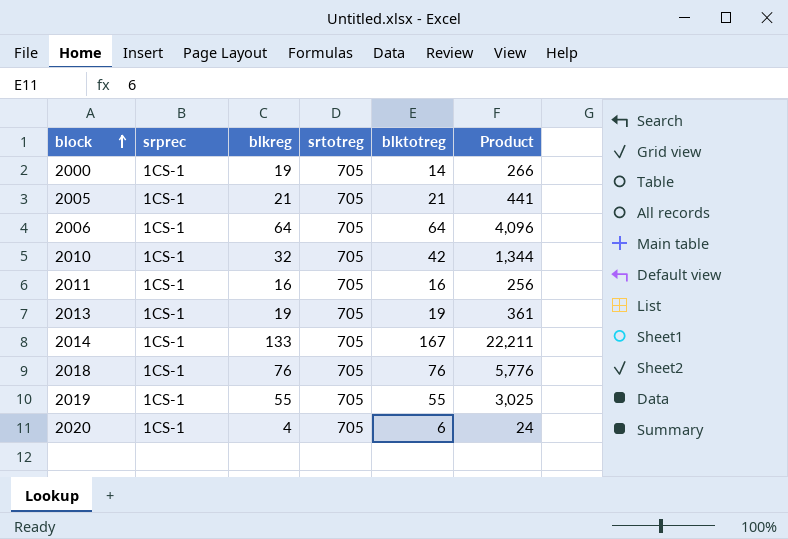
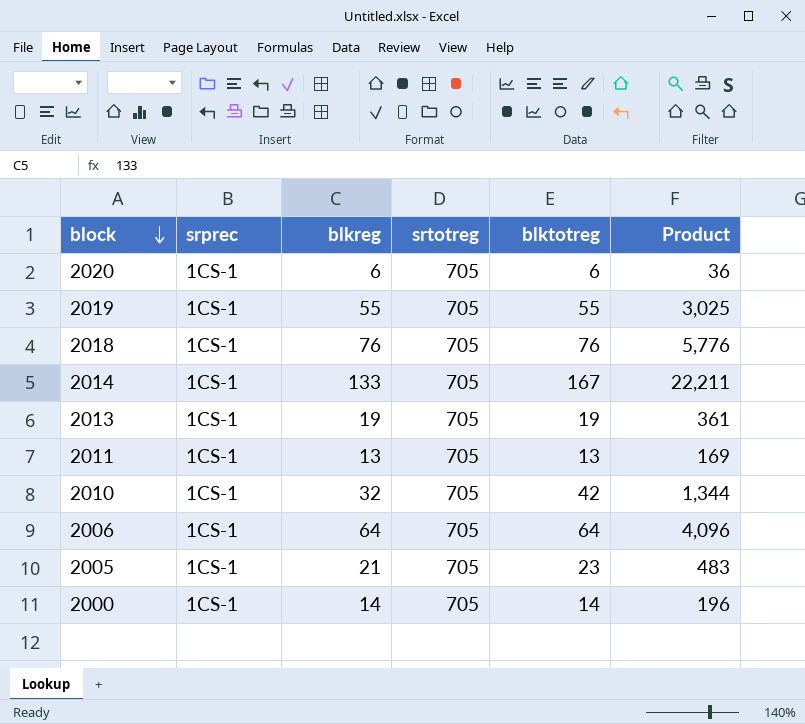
row order: block ascending -> block descending
2020 | blkreg: 4 -> 6
2020 | Product: 24 -> 36
2011 | blkreg: 16 -> 13
2011 | blktotreg: 16 -> 13
2011 | Product: 256 -> 169
2005 | blktotreg: 21 -> 23
2005 | Product: 441 -> 483
2000 | blkreg: 19 -> 14
2000 | Product: 266 -> 196

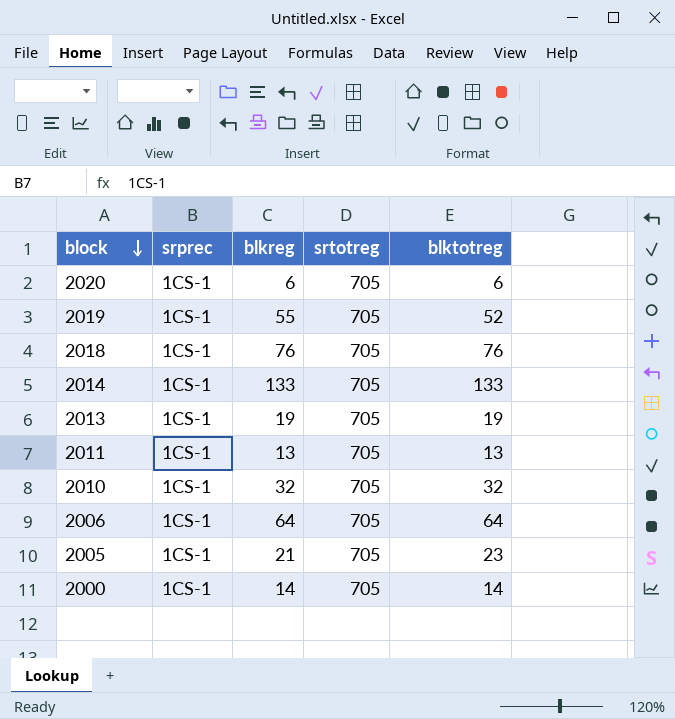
column Product | formula: [blkreg] * [blktotreg] -> none
2019 | blktotreg: 55 -> 52
2014 | blktotreg: 167 -> 133
2010 | blktotreg: 42 -> 32

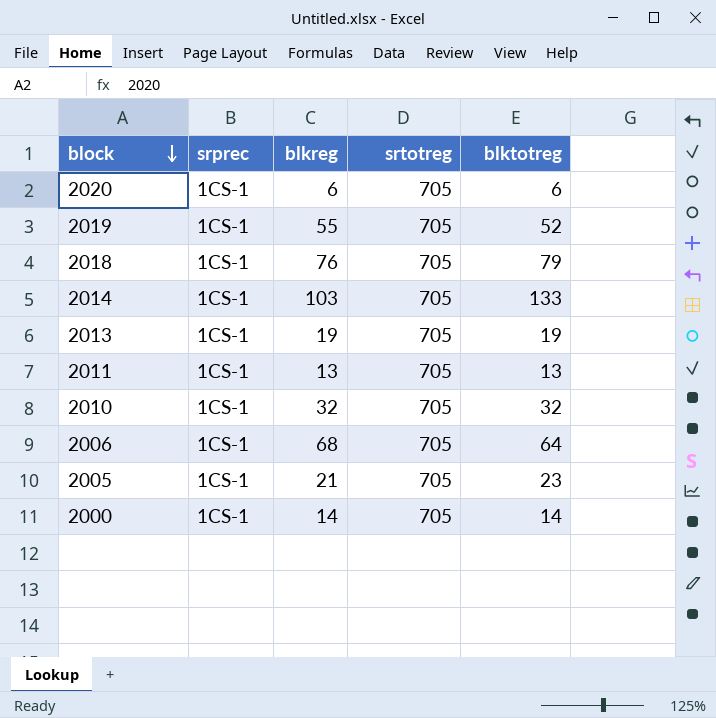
2018 | blktotreg: 76 -> 79
2014 | blkreg: 133 -> 103
2006 | blkreg: 64 -> 68

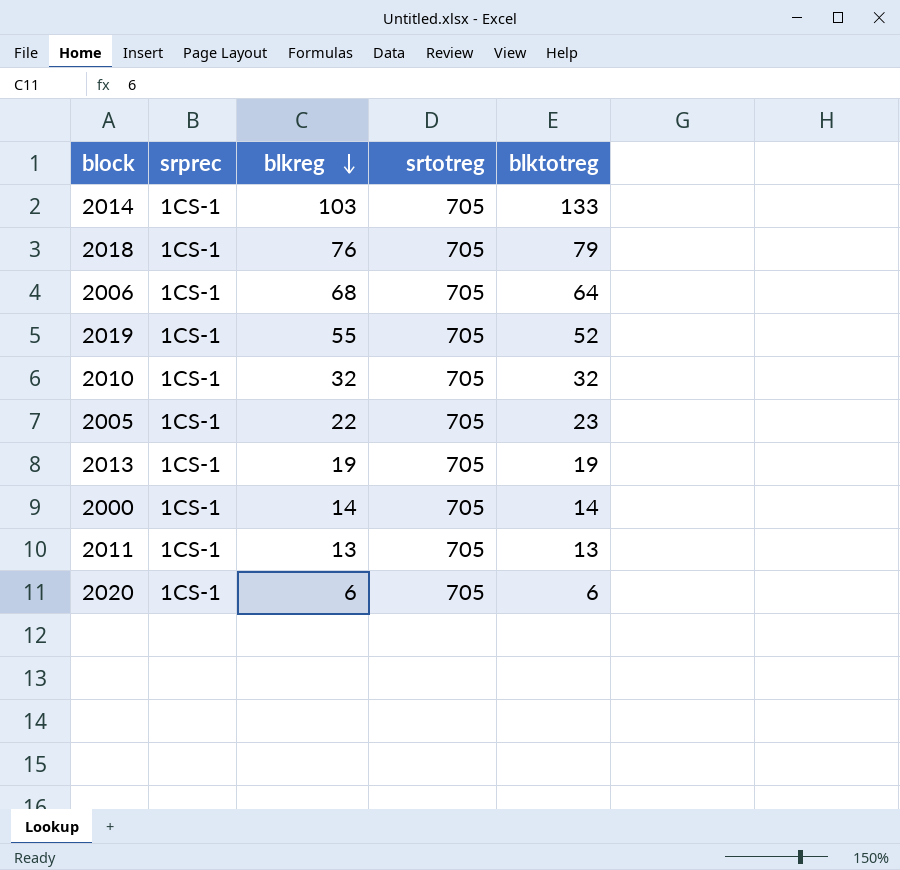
row order: block descending -> blkreg descending
2005 | blkreg: 21 -> 22

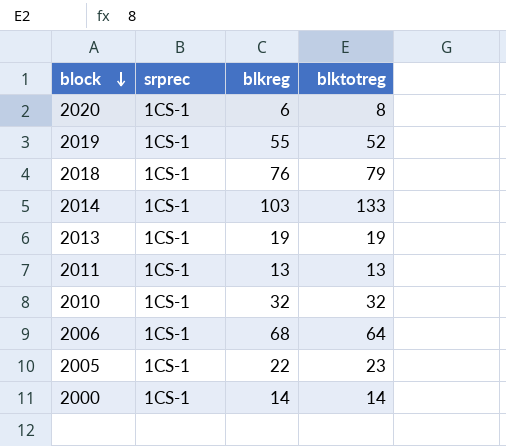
row order: blkreg descending -> block descending
column srtotreg | position: 4 -> none
2020 | blktotreg: 6 -> 8

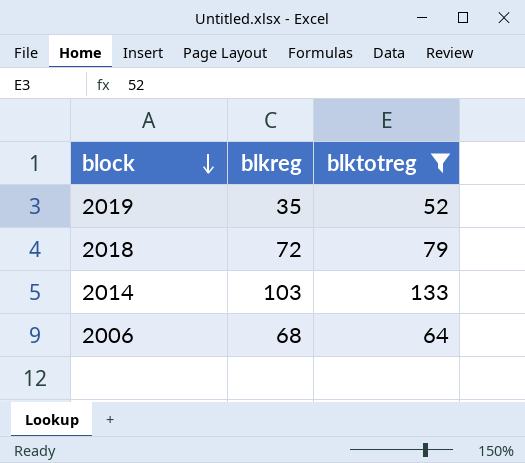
filter: none -> blktotreg >= 52
column srprec | position: 2 -> none
2019 | blkreg: 55 -> 35
2018 | blkreg: 76 -> 72

